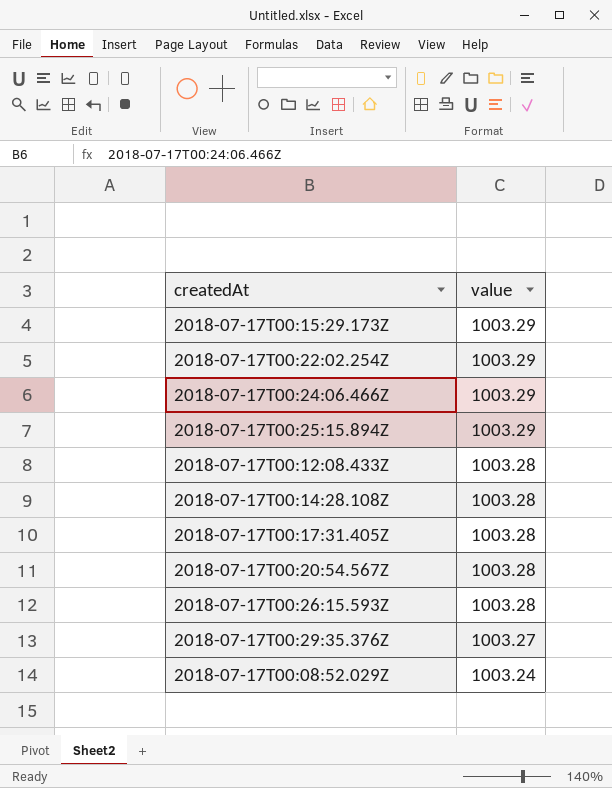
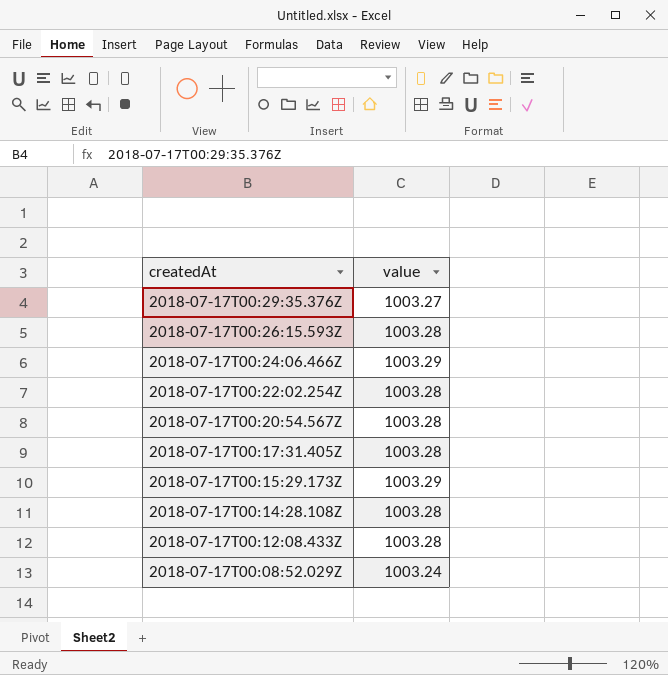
row order: value descending -> createdAt descending
row 2018-07-17T00:25:15.894Z: 1003.29 -> none
2018-07-17T00:22:02.254Z | value: 1003.29 -> 1003.28

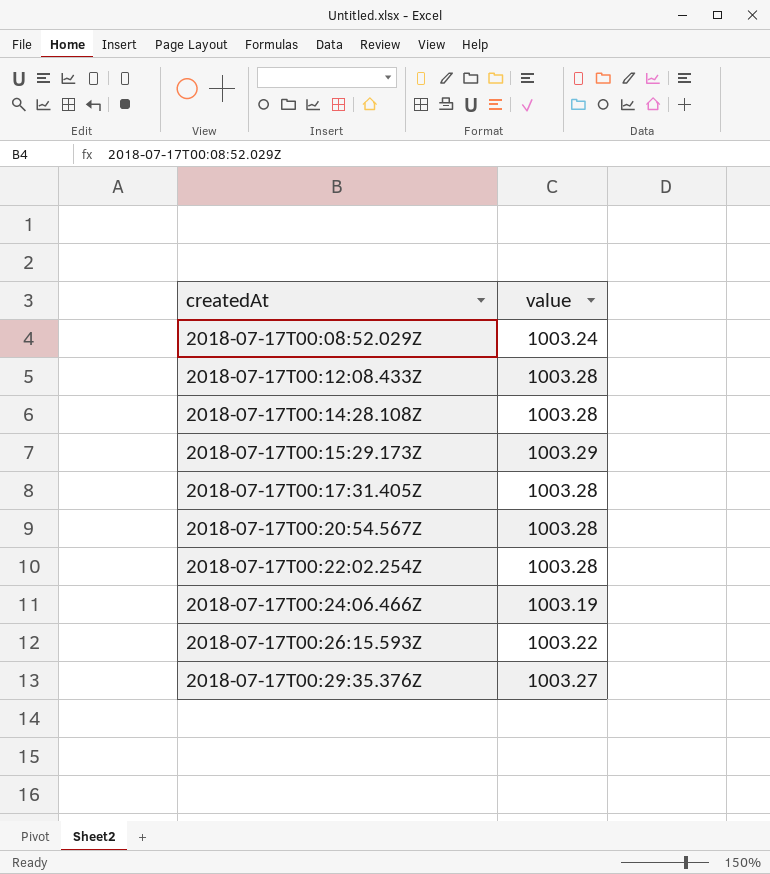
row order: createdAt descending -> createdAt ascending
2018-07-17T00:24:06.466Z | value: 1003.29 -> 1003.19
2018-07-17T00:26:15.593Z | value: 1003.28 -> 1003.22

